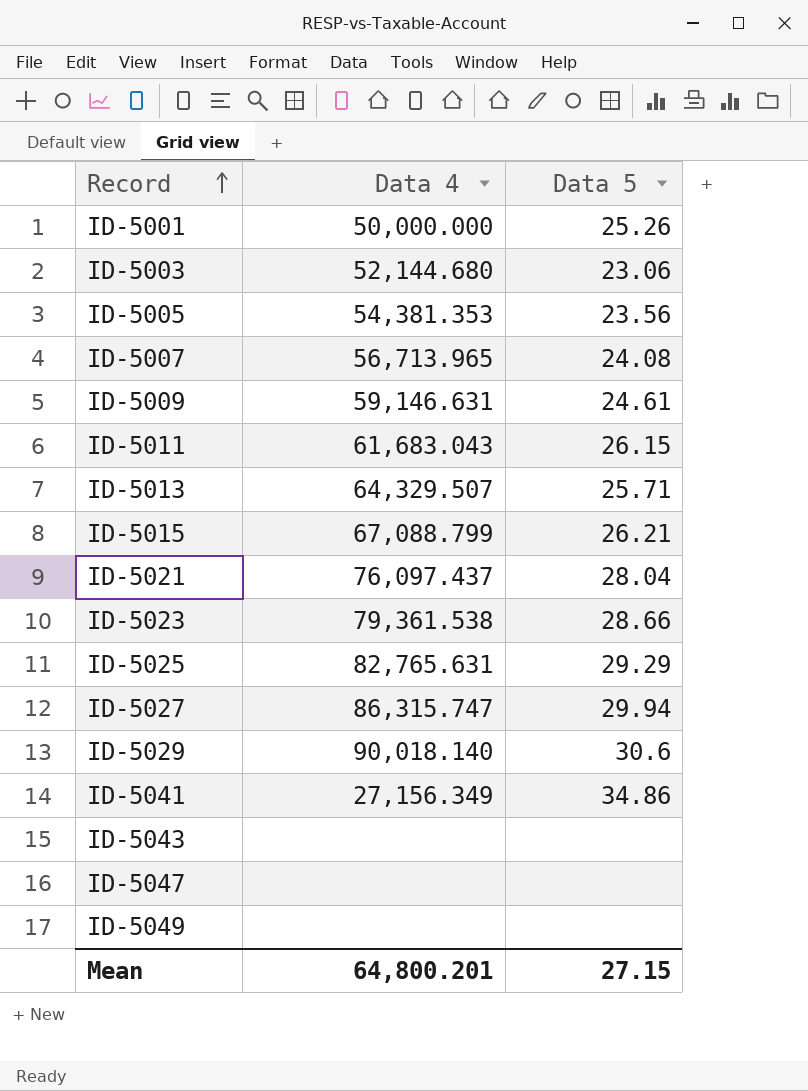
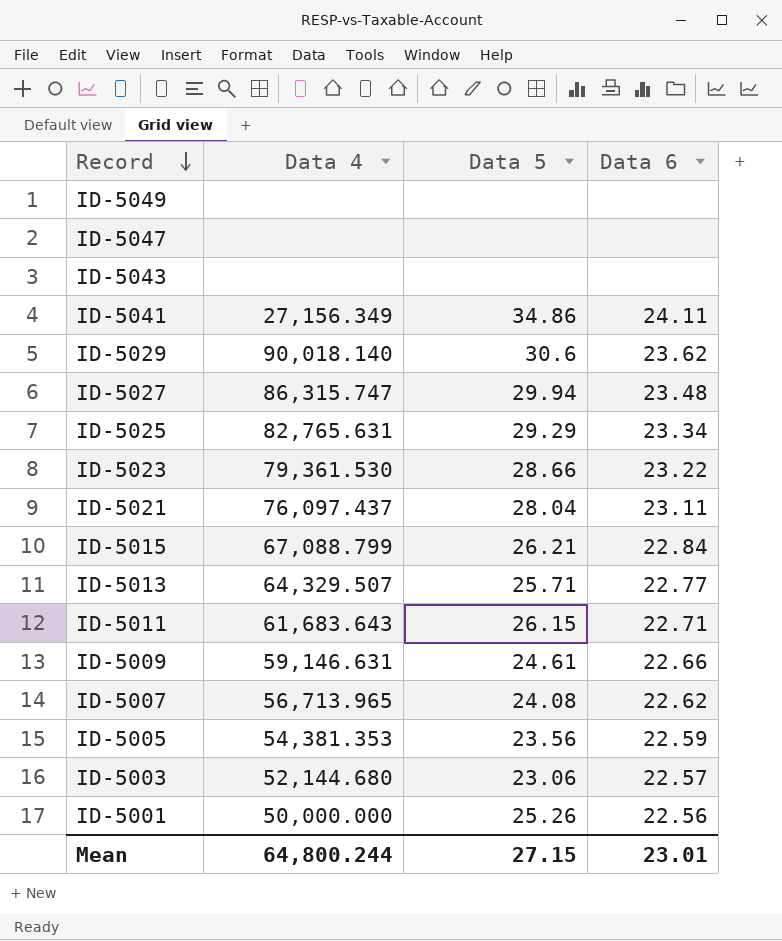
row order: Record ascending -> Record descending
column Data 6 | position: none -> 4
ID-5023 | Data 4: 79,361.538 -> 79,361.530
ID-5011 | Data 4: 61,683.043 -> 61,683.643
Mean | Data 4: 64,800.201 -> 64,800.244

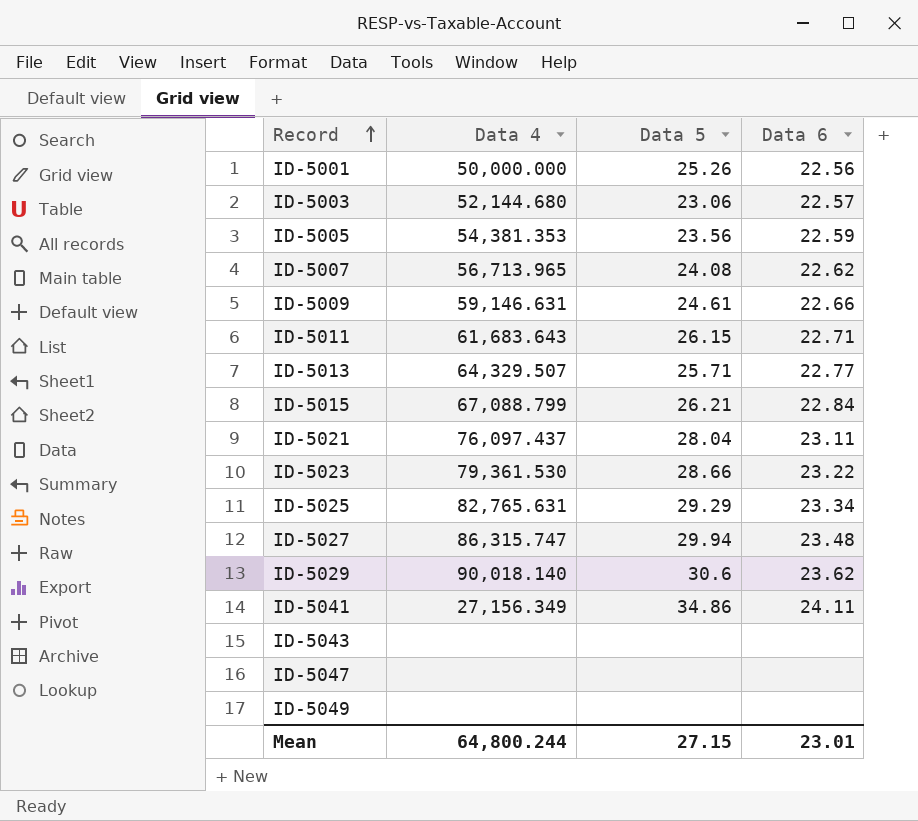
row order: Record descending -> Record ascending

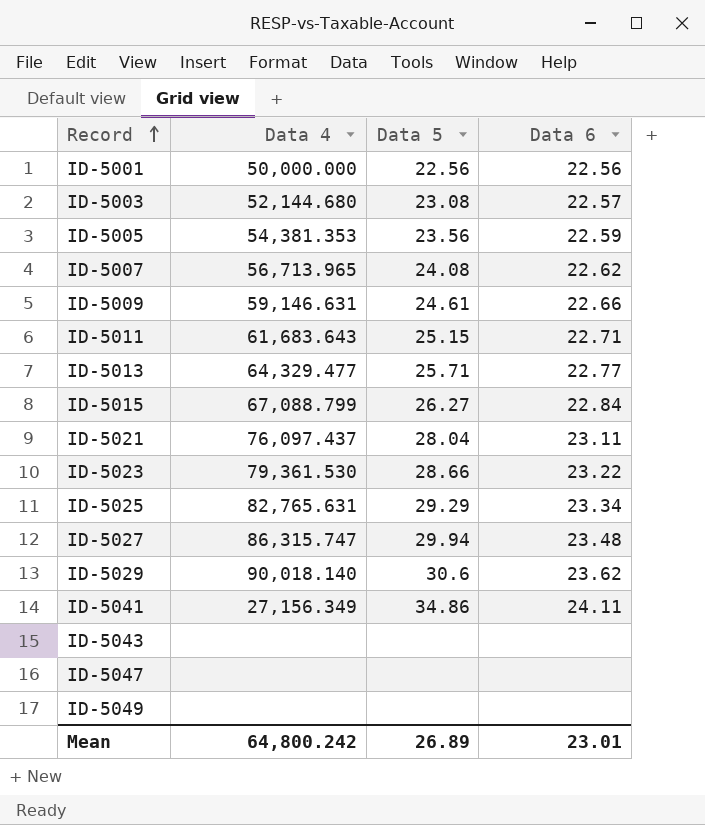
ID-5001 | Data 5: 25.26 -> 22.56
ID-5003 | Data 5: 23.06 -> 23.08
ID-5011 | Data 5: 26.15 -> 25.15
ID-5013 | Data 4: 64,329.507 -> 64,329.477
ID-5015 | Data 5: 26.21 -> 26.27
Mean | Data 4: 64,800.244 -> 64,800.242
Mean | Data 5: 27.15 -> 26.89

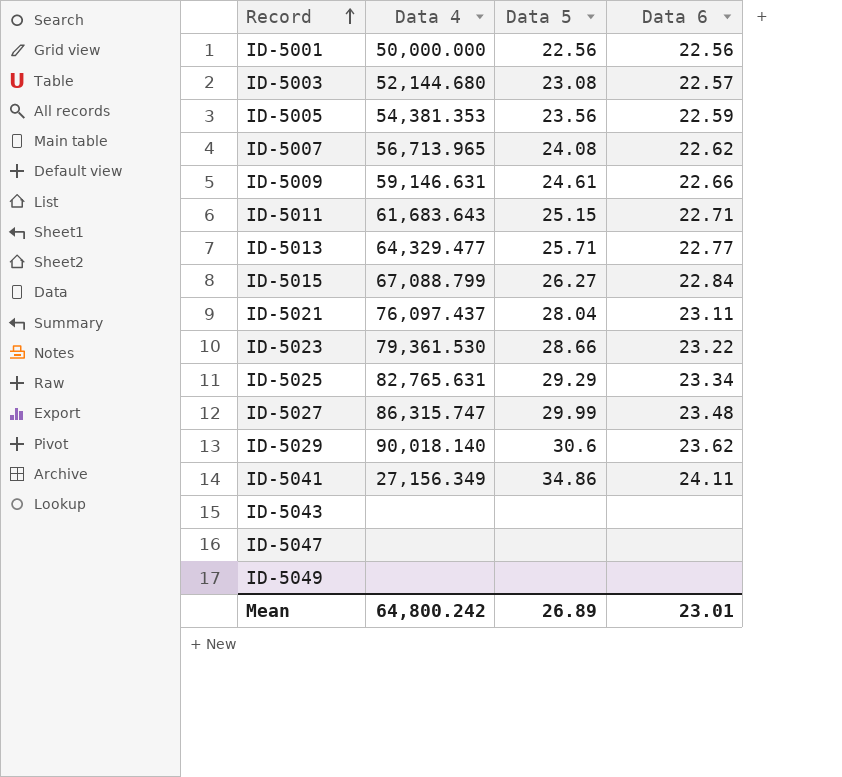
ID-5027 | Data 5: 29.94 -> 29.99

